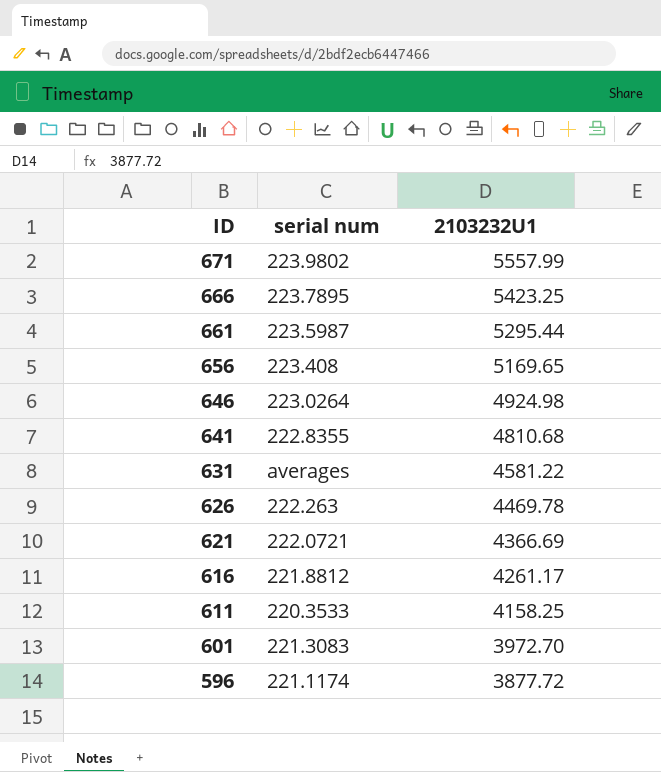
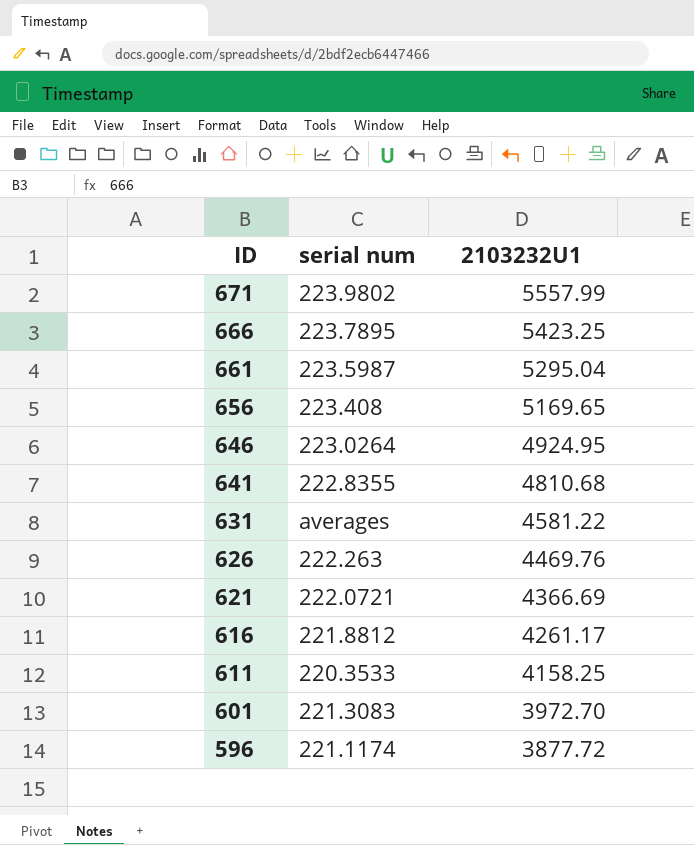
661 | 2103232U1: 5295.44 -> 5295.04
646 | 2103232U1: 4924.98 -> 4924.95
626 | 2103232U1: 4469.78 -> 4469.76

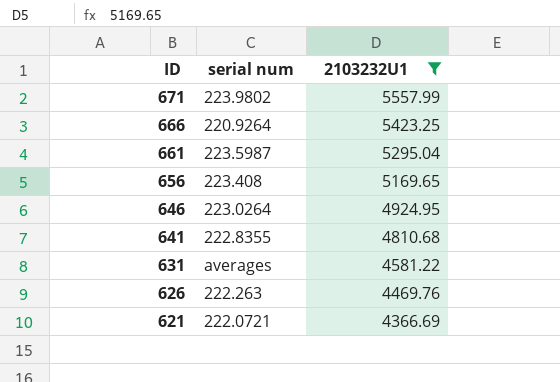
filter: none -> 2103232U1 >= 4366.69
666 | serial num: 223.7895 -> 220.9264

